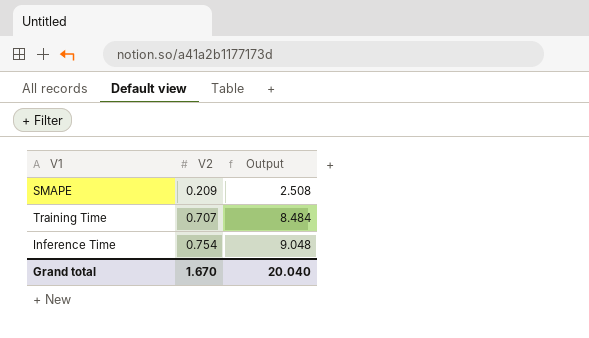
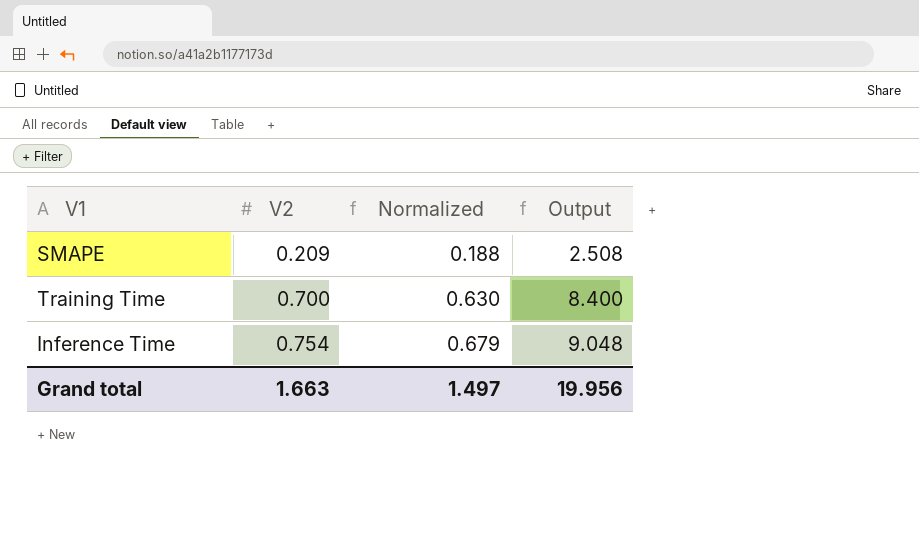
column Normalized | formula: none -> [V2] * 0.9
Training Time | V2: 0.707 -> 0.700
Training Time | Output: 8.484 -> 8.400
Grand total | V2: 1.670 -> 1.663
Grand total | Output: 20.040 -> 19.956

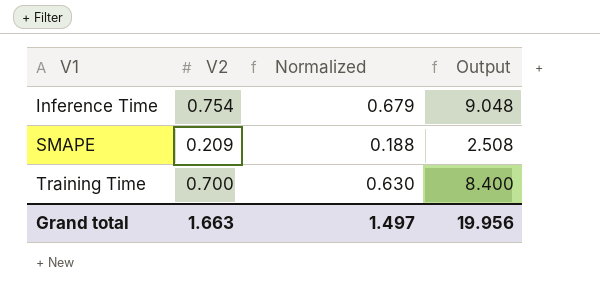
row order: V2 ascending -> V1 ascending

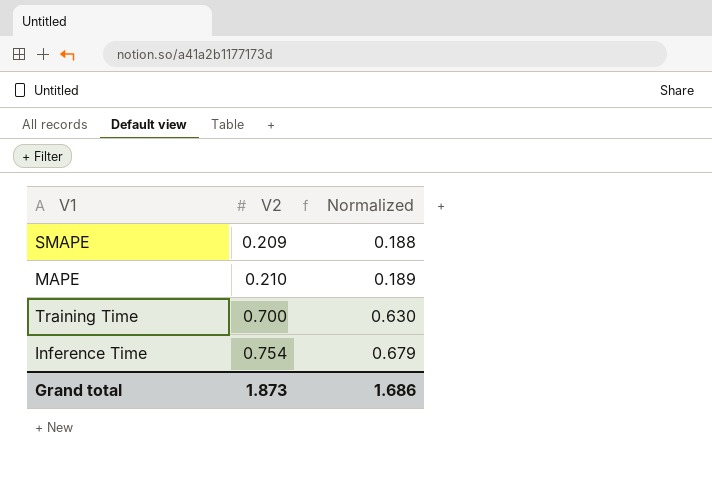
row order: V1 ascending -> V2 ascending
column Output | formula: [V2] * 12 -> none
row MAPE: none -> 0.210 | 0.189
Grand total | V2: 1.663 -> 1.873
Grand total | Normalized: 1.497 -> 1.686

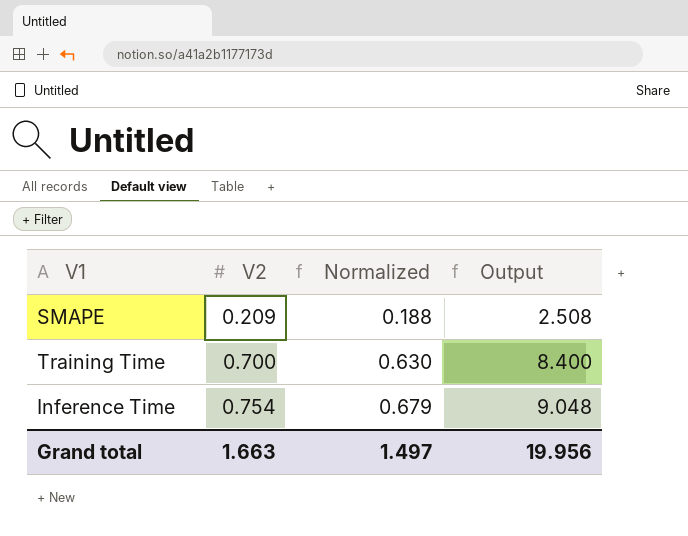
column Output | formula: none -> [V2] * 12
row MAPE: 0.210 | 0.189 -> none
Grand total | V2: 1.873 -> 1.663
Grand total | Normalized: 1.686 -> 1.497

